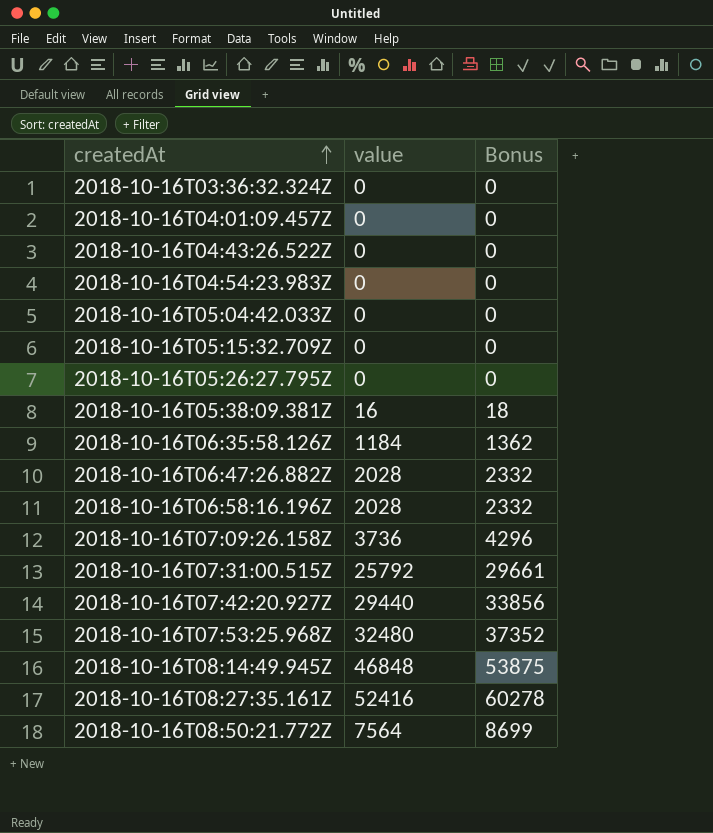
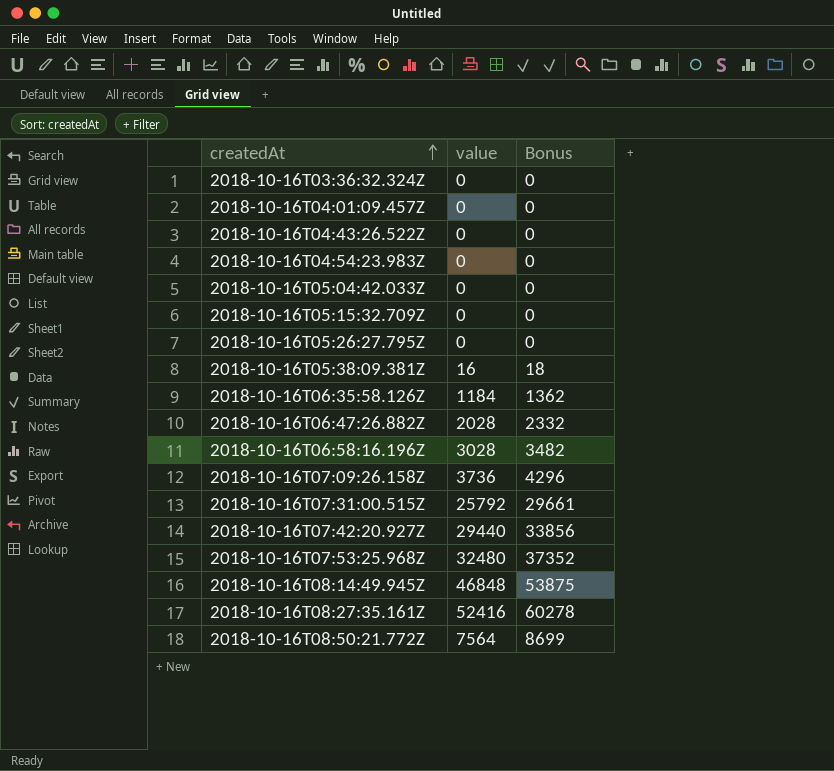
2018-10-16T06:58:16.196Z | value: 2028 -> 3028
2018-10-16T06:58:16.196Z | Bonus: 2332 -> 3482

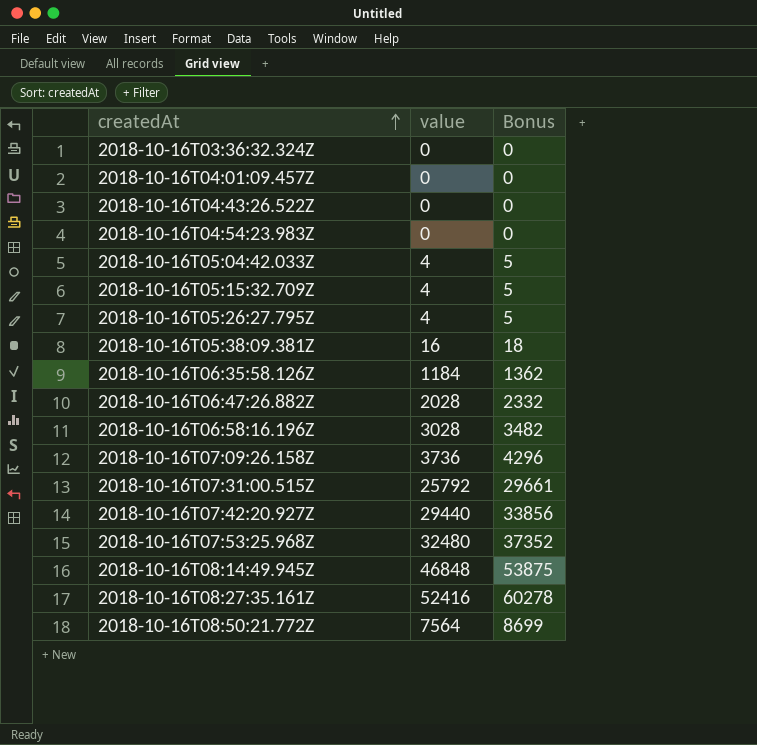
2018-10-16T05:04:42.033Z | value: 0 -> 4
2018-10-16T05:04:42.033Z | Bonus: 0 -> 5
2018-10-16T05:15:32.709Z | value: 0 -> 4
2018-10-16T05:15:32.709Z | Bonus: 0 -> 5
2018-10-16T05:26:27.795Z | value: 0 -> 4
2018-10-16T05:26:27.795Z | Bonus: 0 -> 5

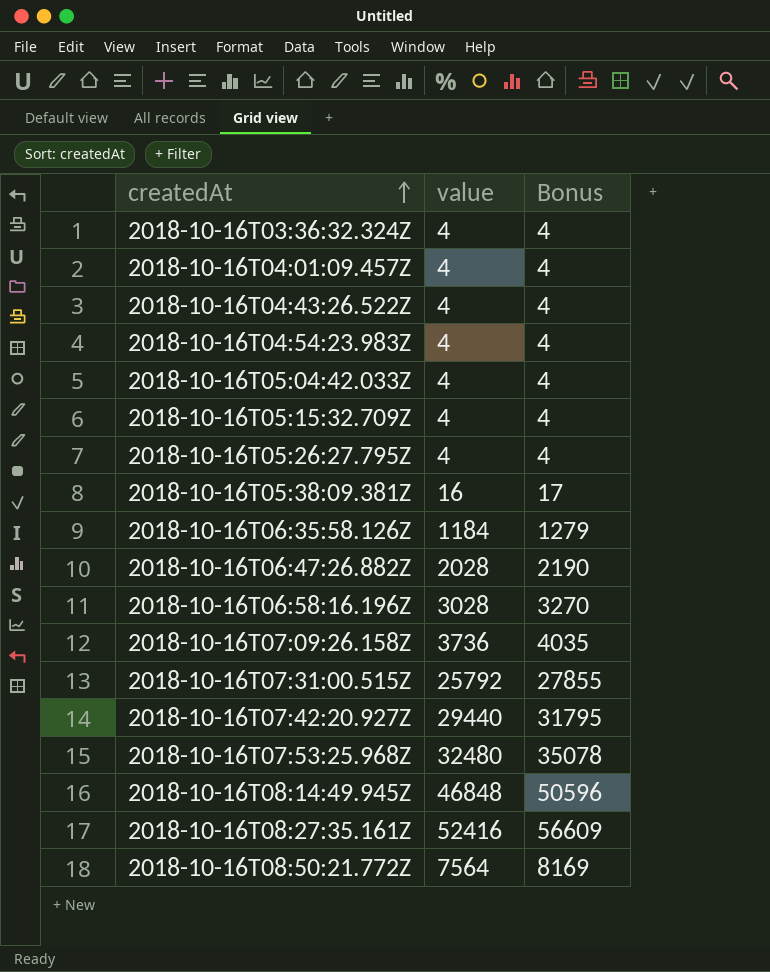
column Bonus | formula: [value] * 1.15 -> [value] * 1.08
2018-10-16T03:36:32.324Z | value: 0 -> 4
2018-10-16T04:01:09.457Z | value: 0 -> 4
2018-10-16T04:43:26.522Z | value: 0 -> 4
2018-10-16T04:54:23.983Z | value: 0 -> 4

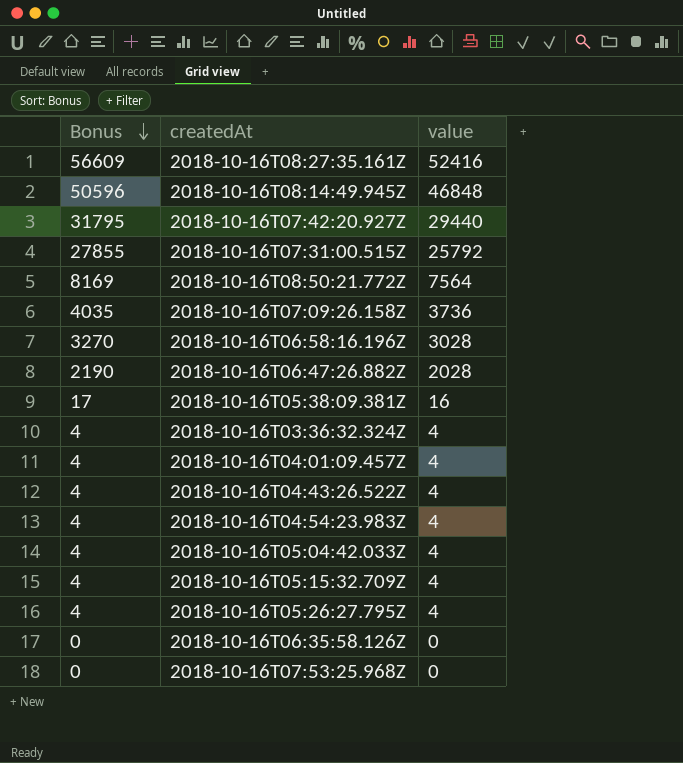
row order: createdAt ascending -> Bonus descending
column Bonus | position: 3 -> 1
2018-10-16T06:35:58.126Z | Bonus: 1279 -> 0
2018-10-16T06:35:58.126Z | value: 1184 -> 0
2018-10-16T07:53:25.968Z | Bonus: 35078 -> 0
2018-10-16T07:53:25.968Z | value: 32480 -> 0

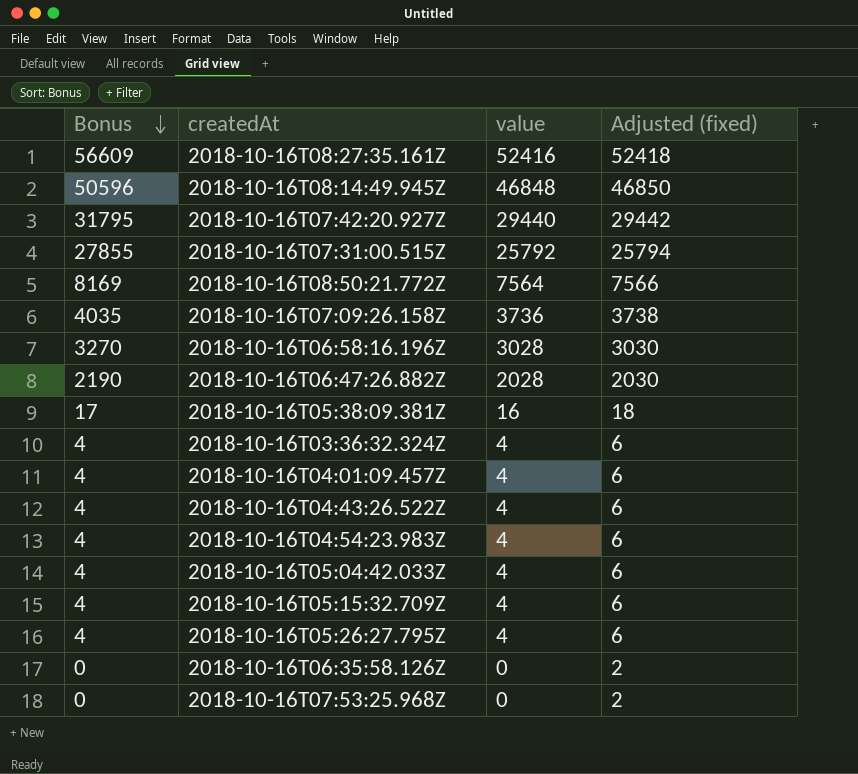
column Adjusted (fixed) | formula: none -> [value] + 2

